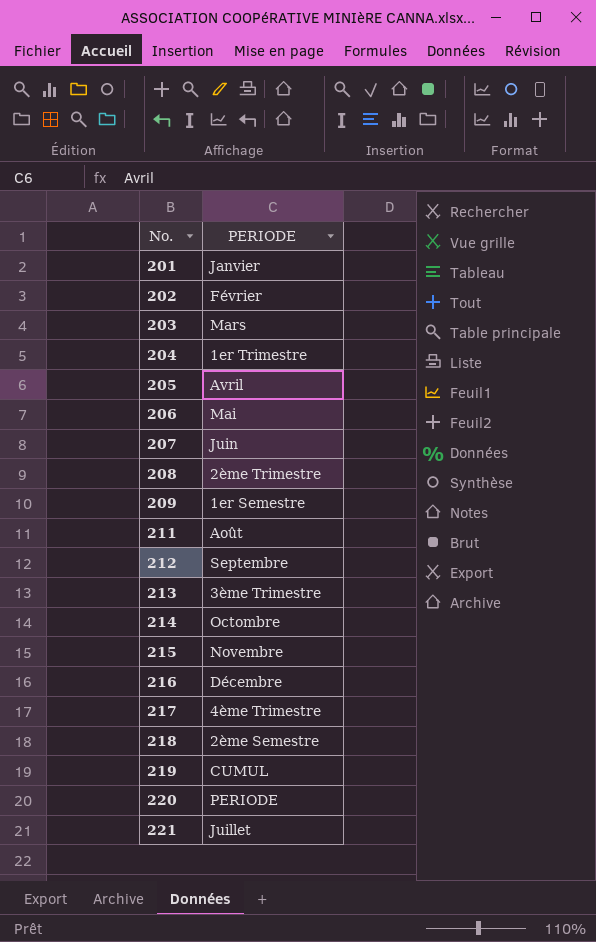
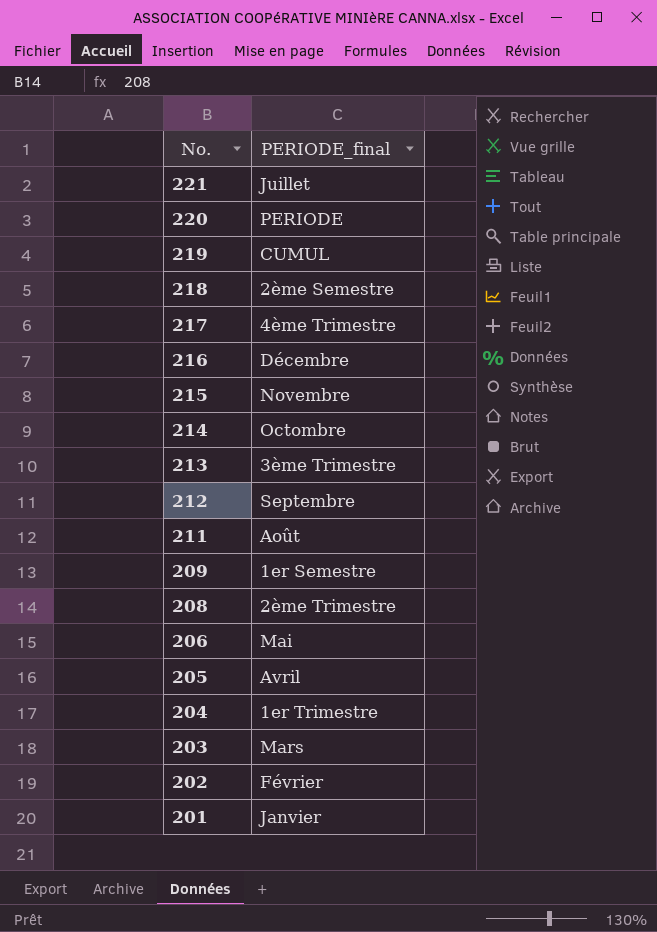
row order: No. ascending -> No. descending
column name: PERIODE -> PERIODE_final
row 207: Juin -> none

